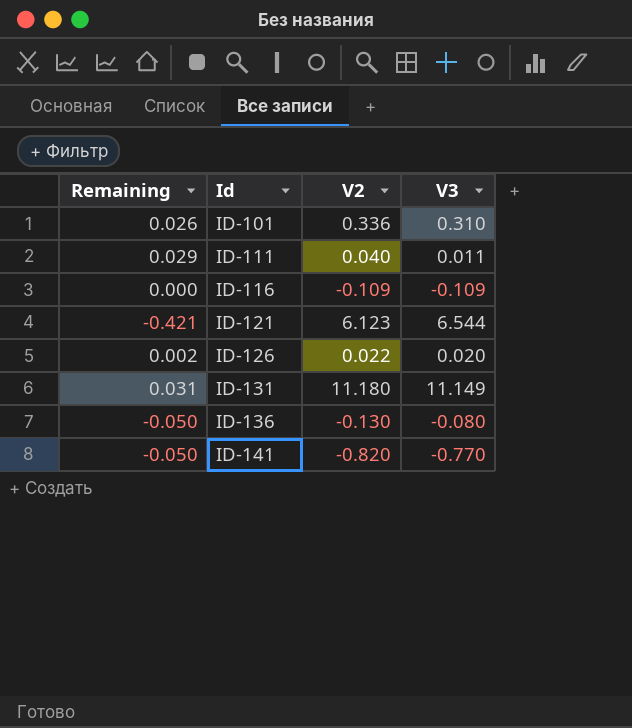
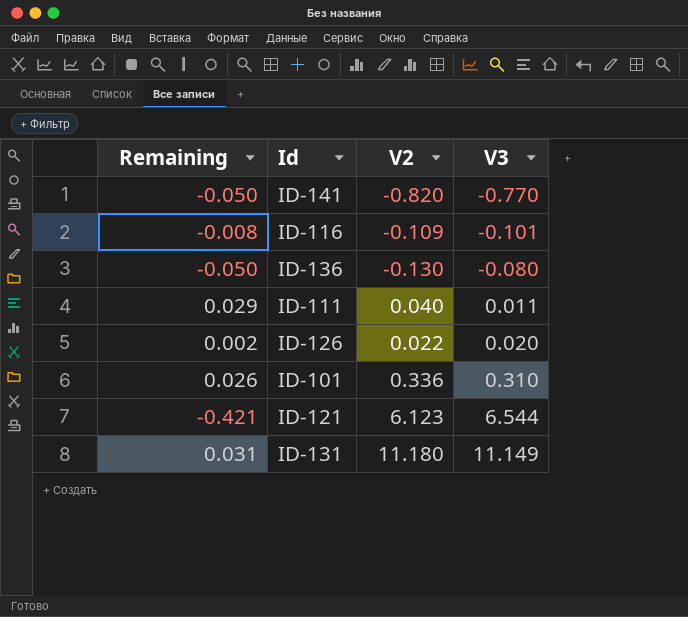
row order: Id ascending -> V3 ascending
ID-116 | Remaining: 0.000 -> -0.008
ID-116 | V3: -0.109 -> -0.101

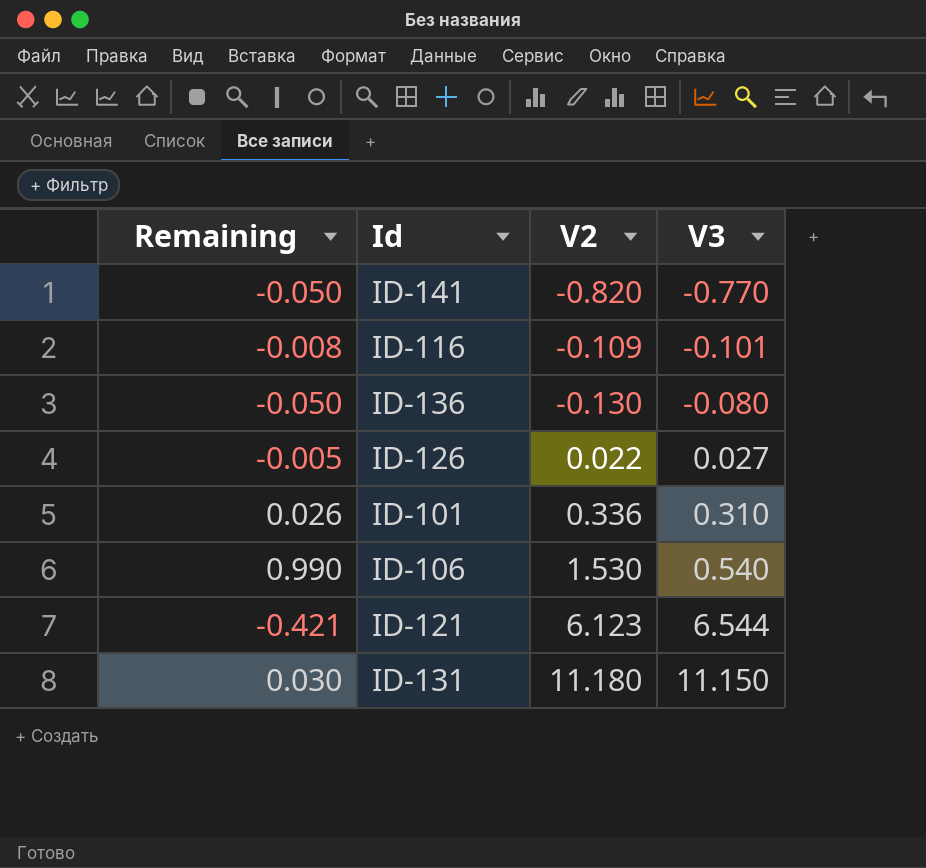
row ID-111: 0.029 | 0.040 | 0.011 -> none
ID-126 | Remaining: 0.002 -> -0.005
ID-126 | V3: 0.020 -> 0.027
row ID-106: none -> 0.990 | 1.530 | 0.540
ID-131 | Remaining: 0.031 -> 0.030
ID-131 | V3: 11.149 -> 11.150

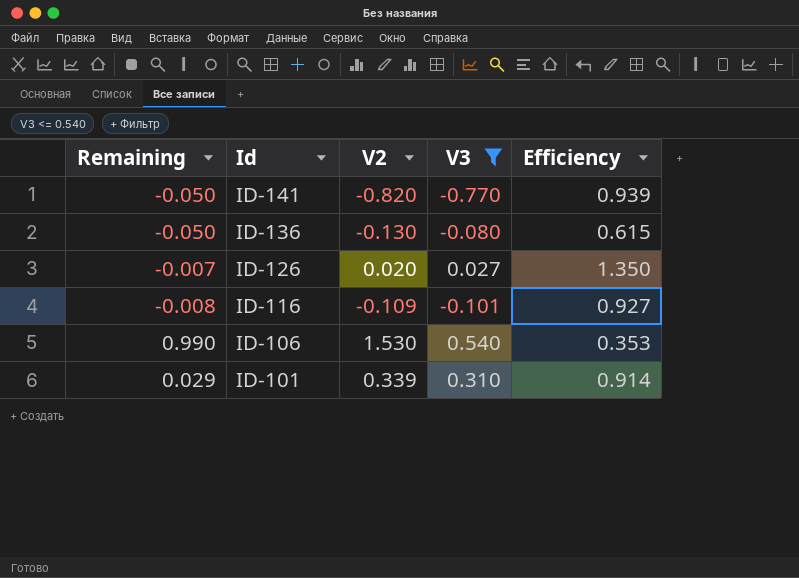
filter: none -> V3 <= 0.540
row order: V3 ascending -> Id descending
column Efficiency | formula: none -> [V3] / [V2]
ID-126 | Remaining: -0.005 -> -0.007
ID-126 | V2: 0.022 -> 0.020
ID-101 | Remaining: 0.026 -> 0.029
ID-101 | V2: 0.336 -> 0.339

